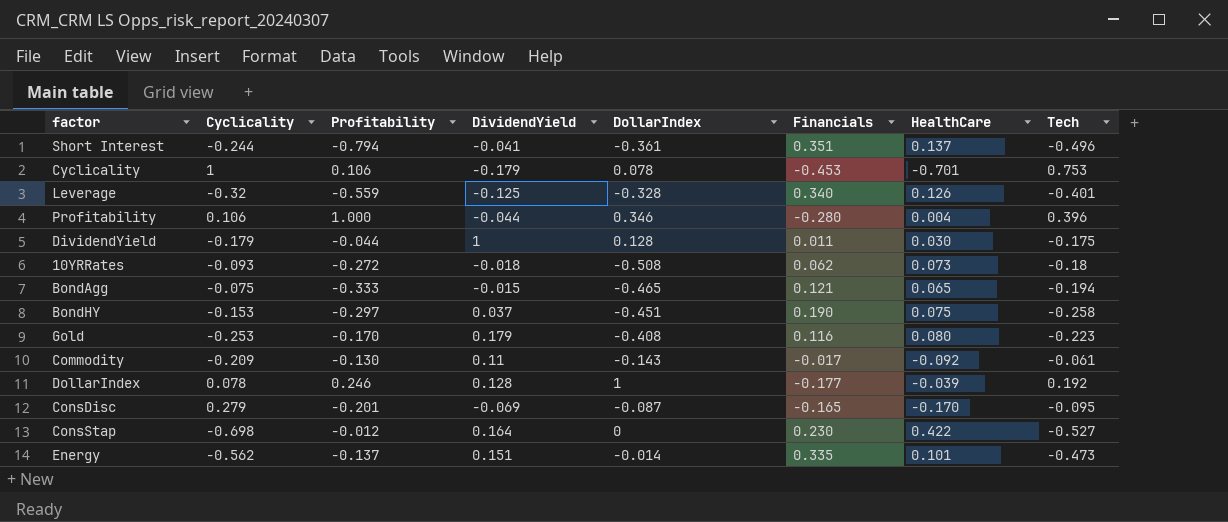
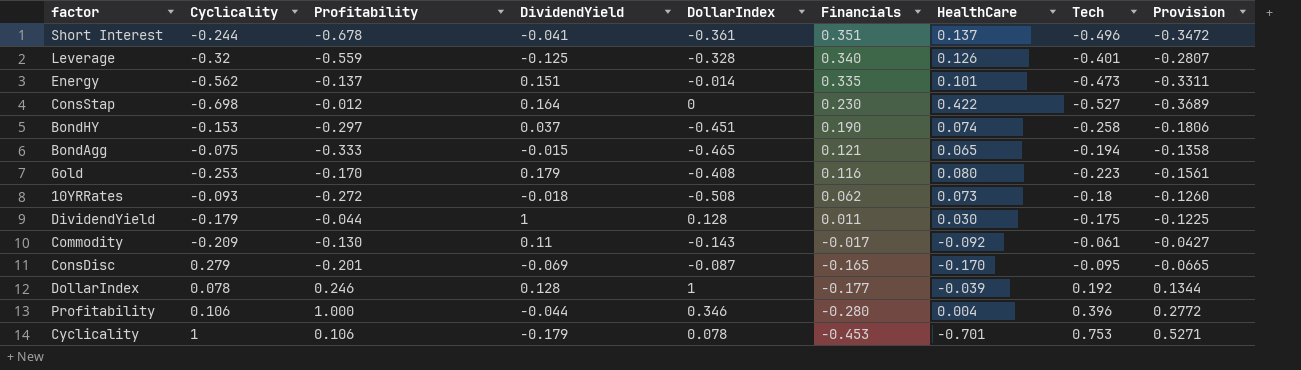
row order: none -> Financials descending
column Provision | formula: none -> [Tech] * 0.7
Short Interest | Profitability: -0.794 -> -0.678
BondHY | HealthCare: 0.075 -> 0.074

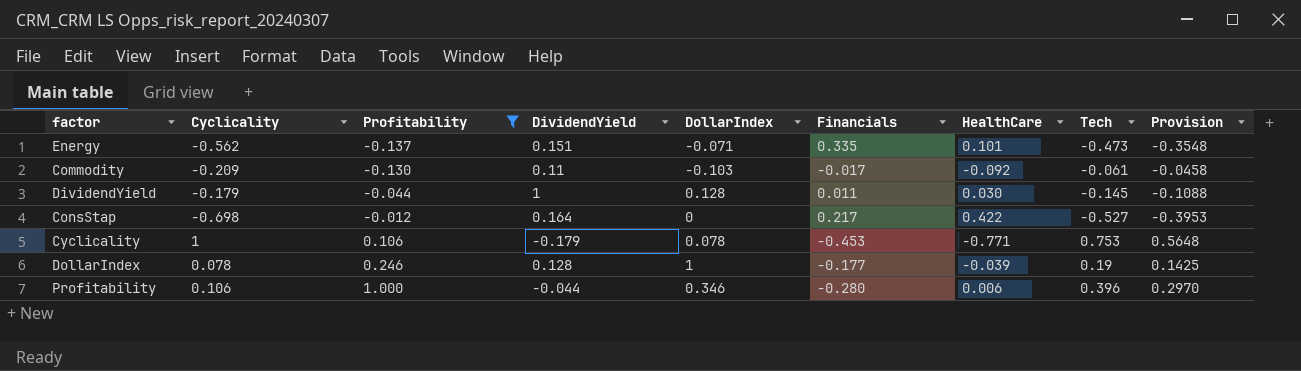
filter: none -> Profitability >= -0.137
row order: Financials descending -> Profitability ascending
column Provision | formula: [Tech] * 0.7 -> [Tech] * 0.75
Energy | DollarIndex: -0.014 -> -0.071
Commodity | DollarIndex: -0.143 -> -0.103
DividendYield | Tech: -0.175 -> -0.145
ConsStap | Financials: 0.230 -> 0.217
Cyclicality | HealthCare: -0.701 -> -0.771
DollarIndex | Tech: 0.192 -> 0.19
Profitability | HealthCare: 0.004 -> 0.006

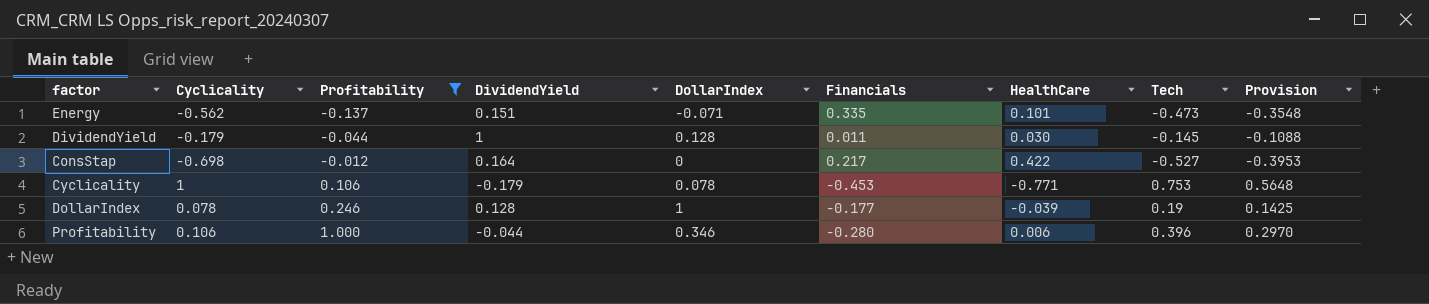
row Commodity: -0.209 | -0.130 | 0.11 | -0.103 | -0.017 | -0.092 | -0.061 | -0.0458 -> none

